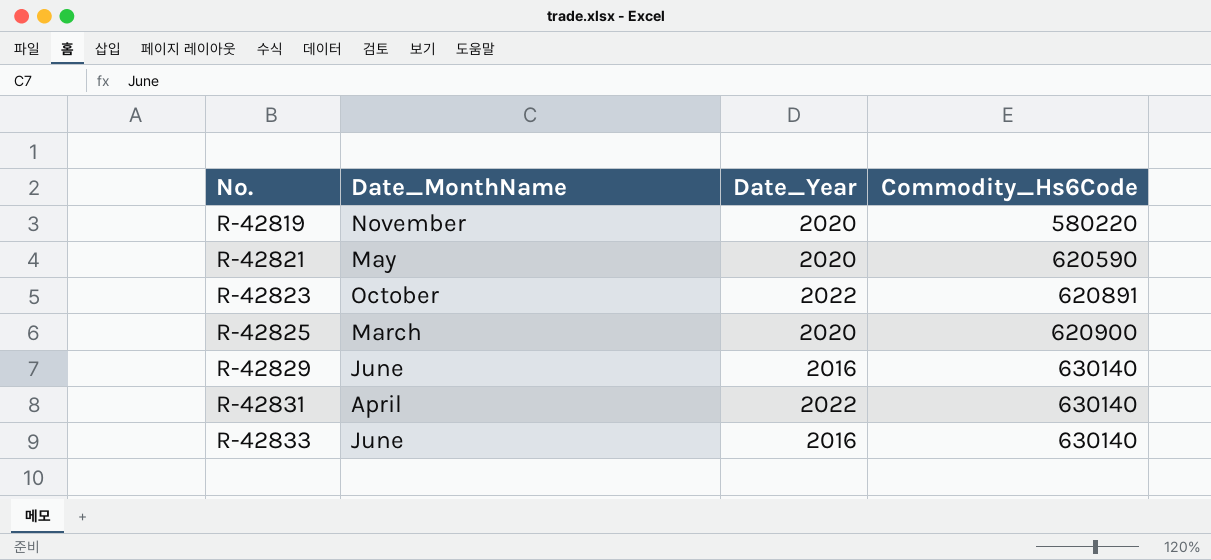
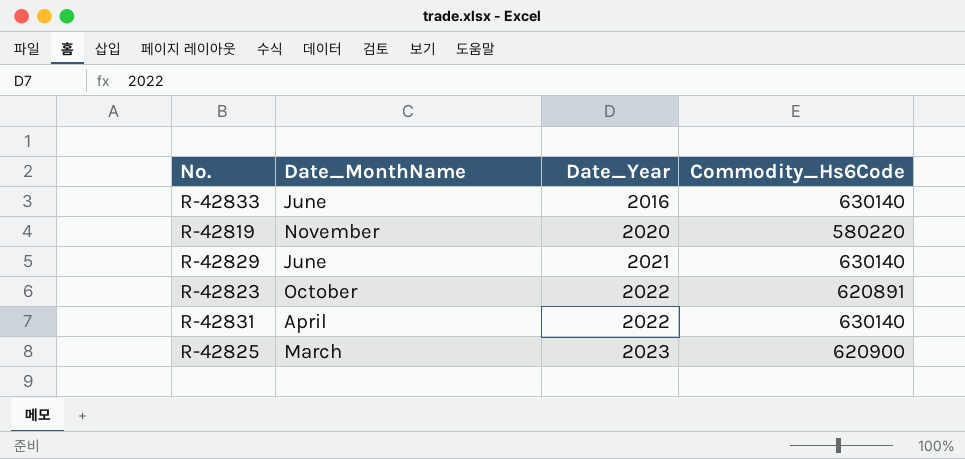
row order: No. ascending -> Date_Year ascending
row R-42821: May | 2020 | 620590 -> none
R-42829 | Date_Year: 2016 -> 2021
R-42825 | Date_Year: 2020 -> 2023

